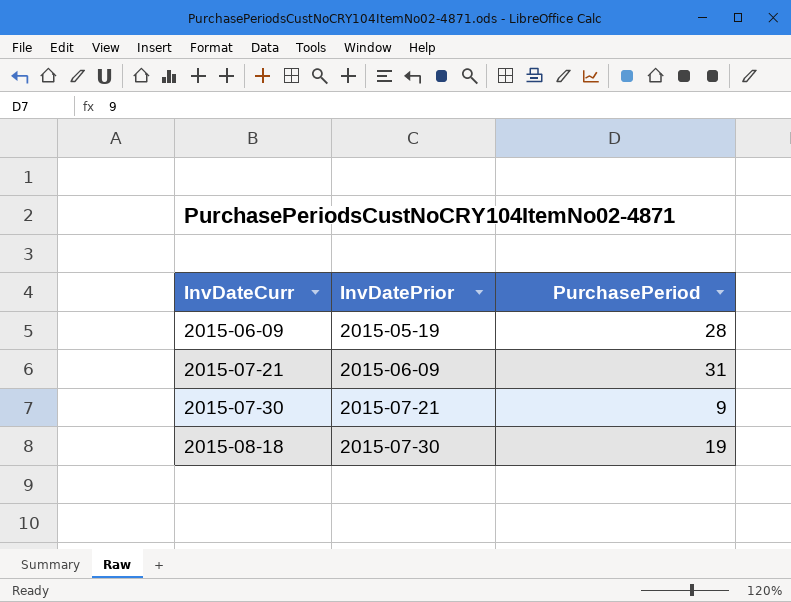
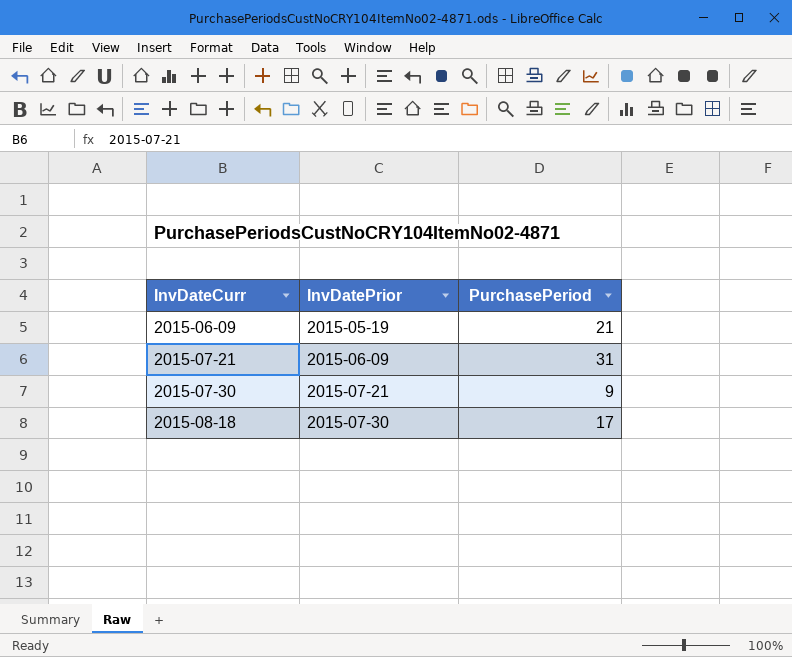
2015-06-09 | PurchasePeriod: 28 -> 21
2015-08-18 | PurchasePeriod: 19 -> 17

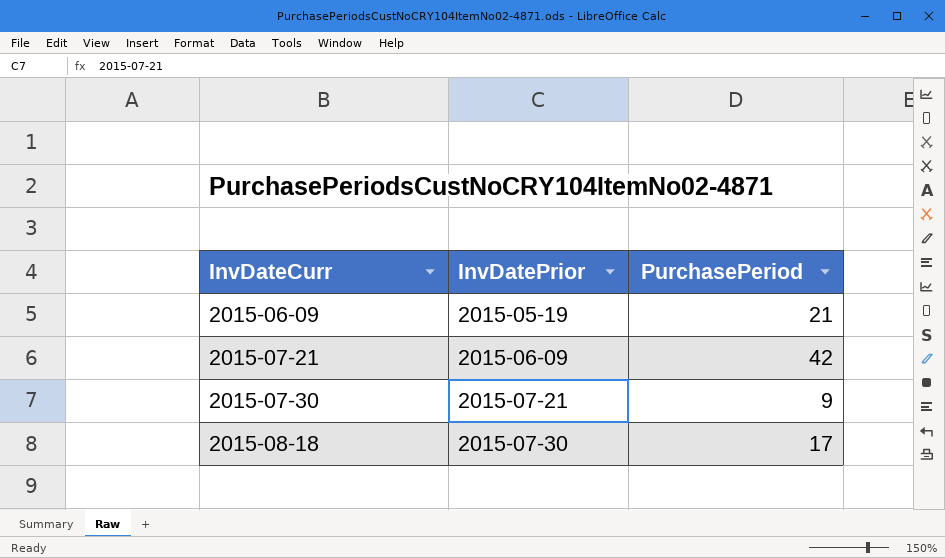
2015-07-21 | PurchasePeriod: 31 -> 42

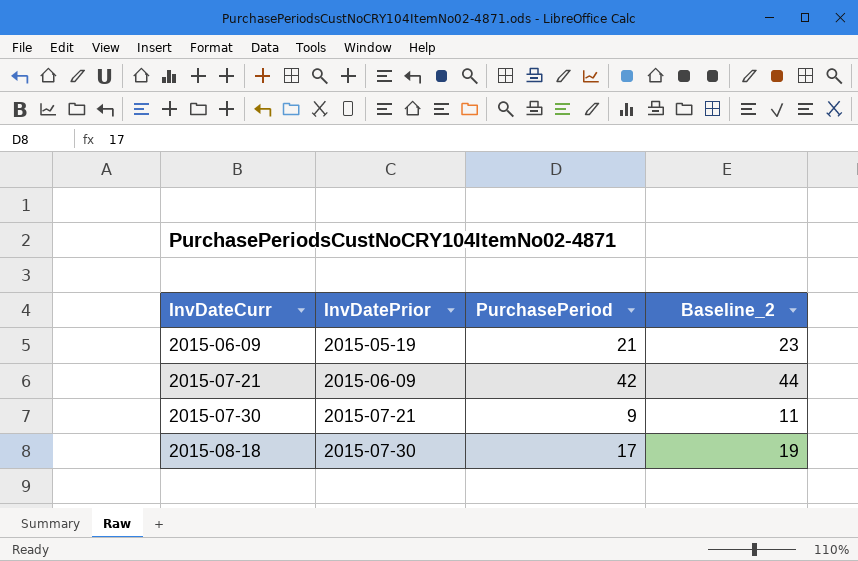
column Baseline_2 | formula: none -> [PurchasePeriod] + 2

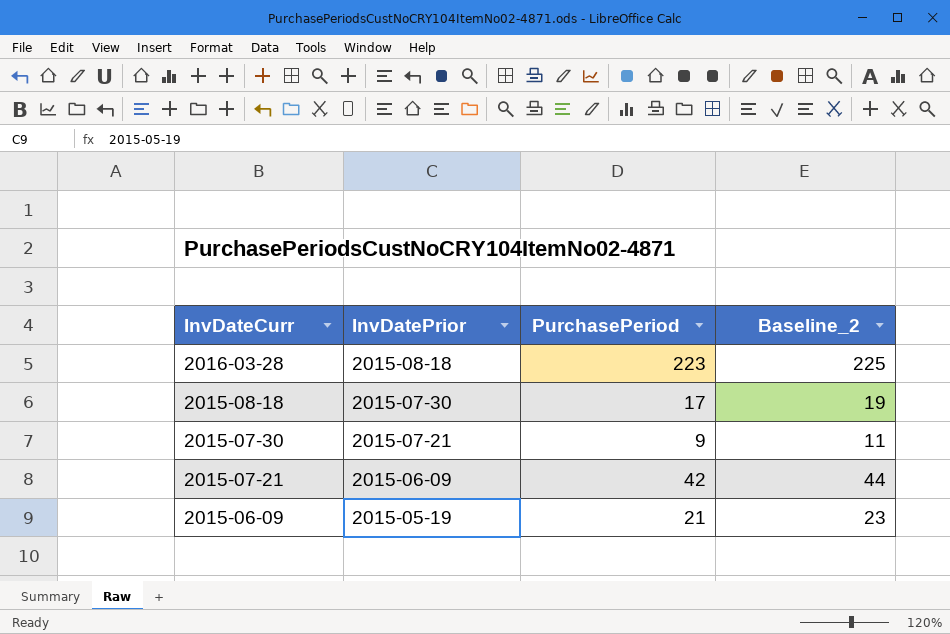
row order: InvDateCurr ascending -> InvDateCurr descending
row 2016-03-28: none -> 2015-08-18 | 223 | 225

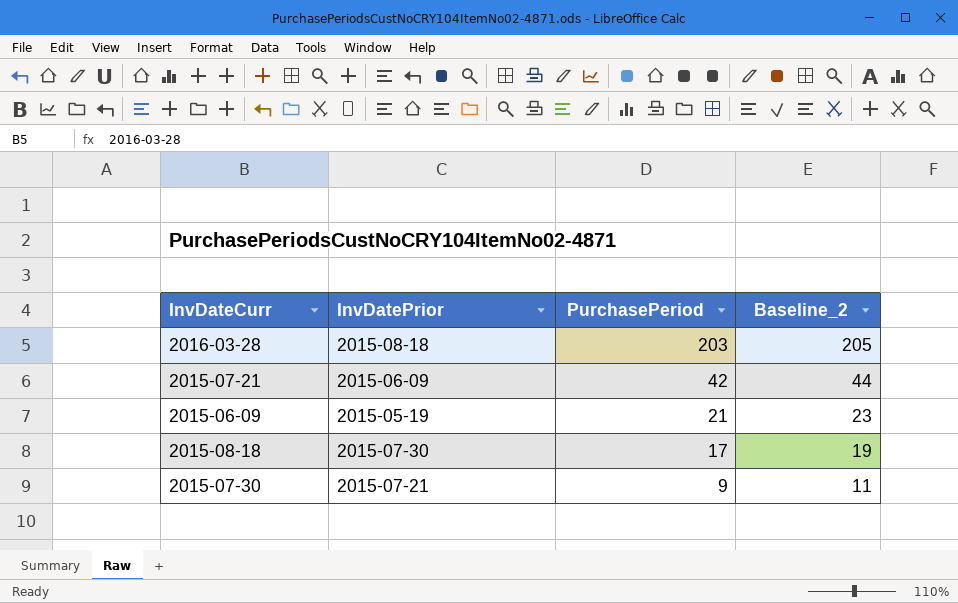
row order: InvDateCurr descending -> PurchasePeriod descending
2016-03-28 | PurchasePeriod: 223 -> 203
2016-03-28 | Baseline_2: 225 -> 205

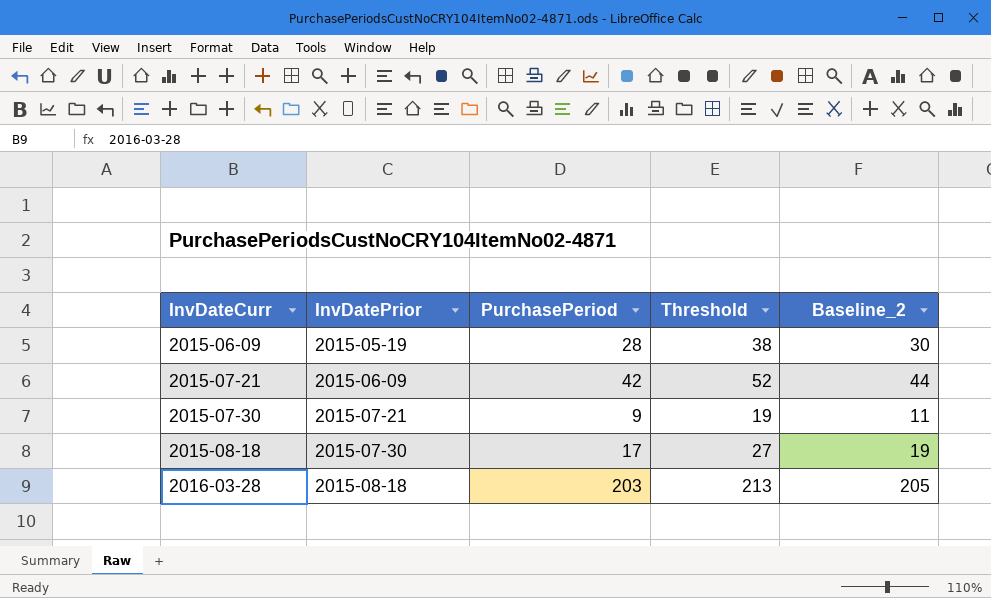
row order: PurchasePeriod descending -> InvDateCurr ascending
column Threshold | formula: none -> [PurchasePeriod] + 10
2015-06-09 | PurchasePeriod: 21 -> 28
2015-06-09 | Baseline_2: 23 -> 30

